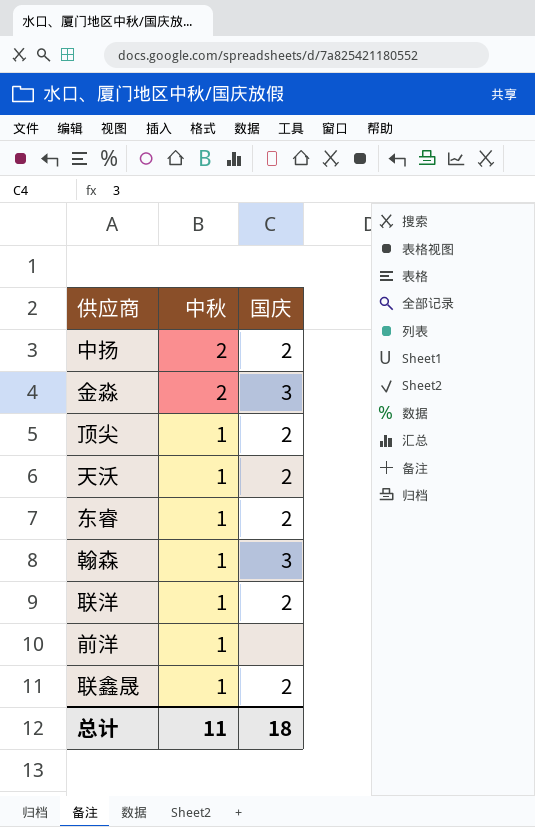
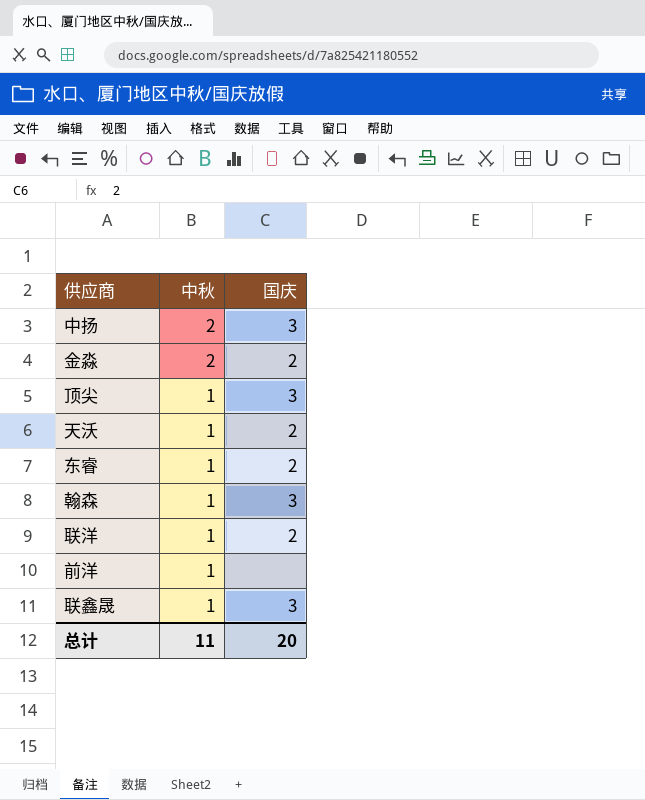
中扬 | 国庆: 2 -> 3
金淼 | 国庆: 3 -> 2
顶尖 | 国庆: 2 -> 3
联鑫晟 | 国庆: 2 -> 3
总计 | 国庆: 18 -> 20

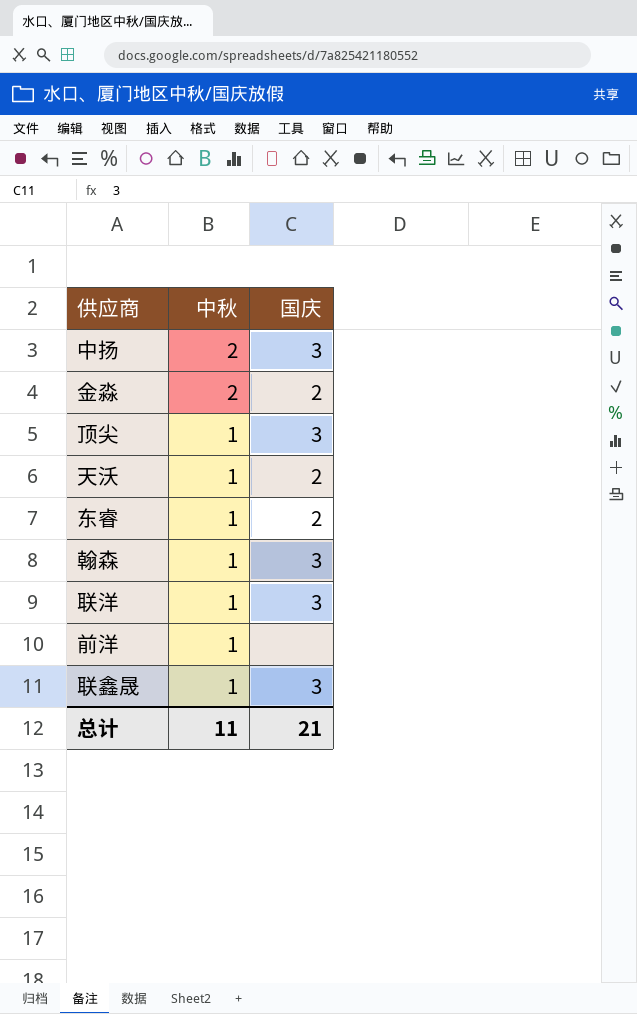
联洋 | 国庆: 2 -> 3
总计 | 国庆: 20 -> 21

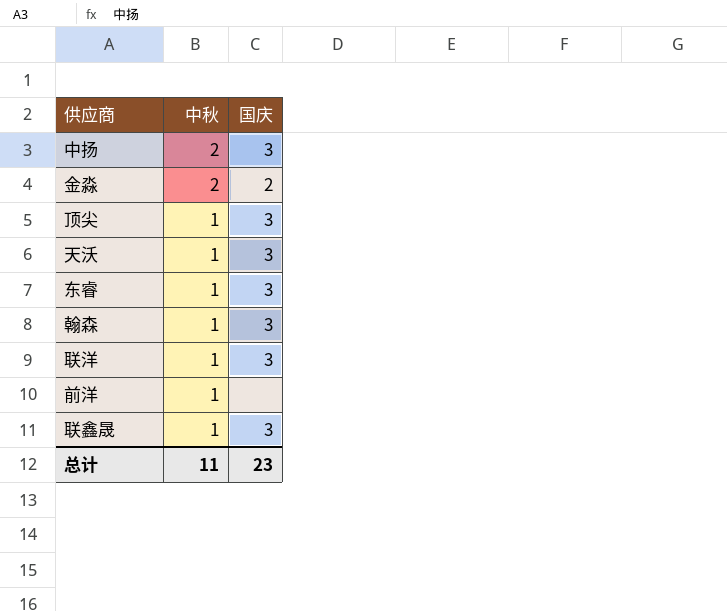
天沃 | 国庆: 2 -> 3
东睿 | 国庆: 2 -> 3
总计 | 国庆: 21 -> 23

